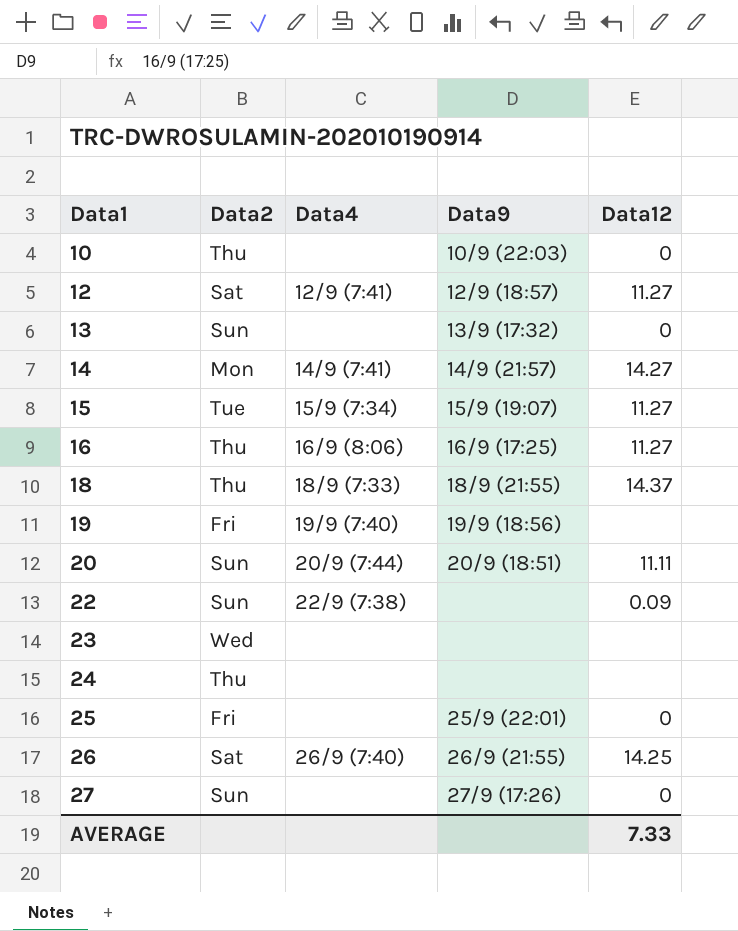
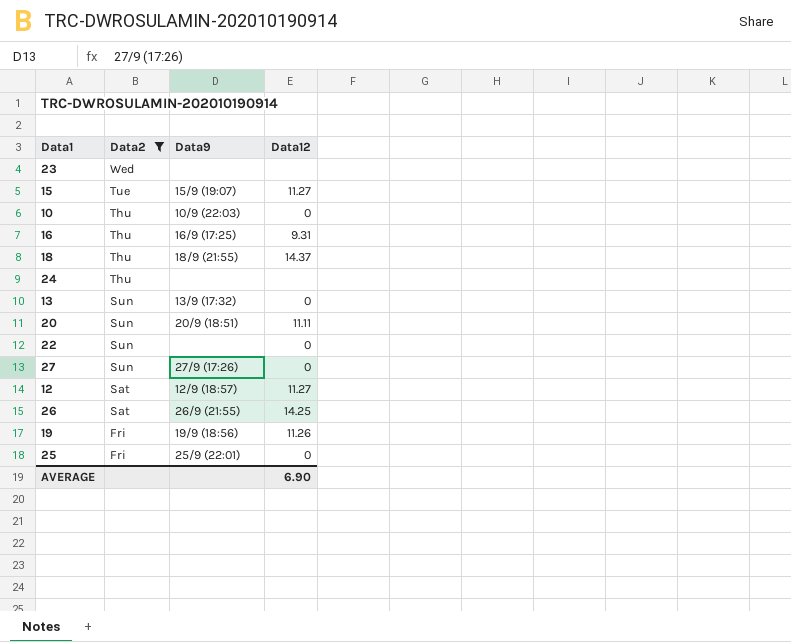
filter: none -> Data2 != Mon
row order: Data1 ascending -> Data2 descending
column Data4 | position: 3 -> none
16 | Data12: 11.27 -> 9.31
22 | Data12: 0.09 -> 0
19 | Data12: none -> 11.26
AVERAGE | Data12: 7.33 -> 6.90

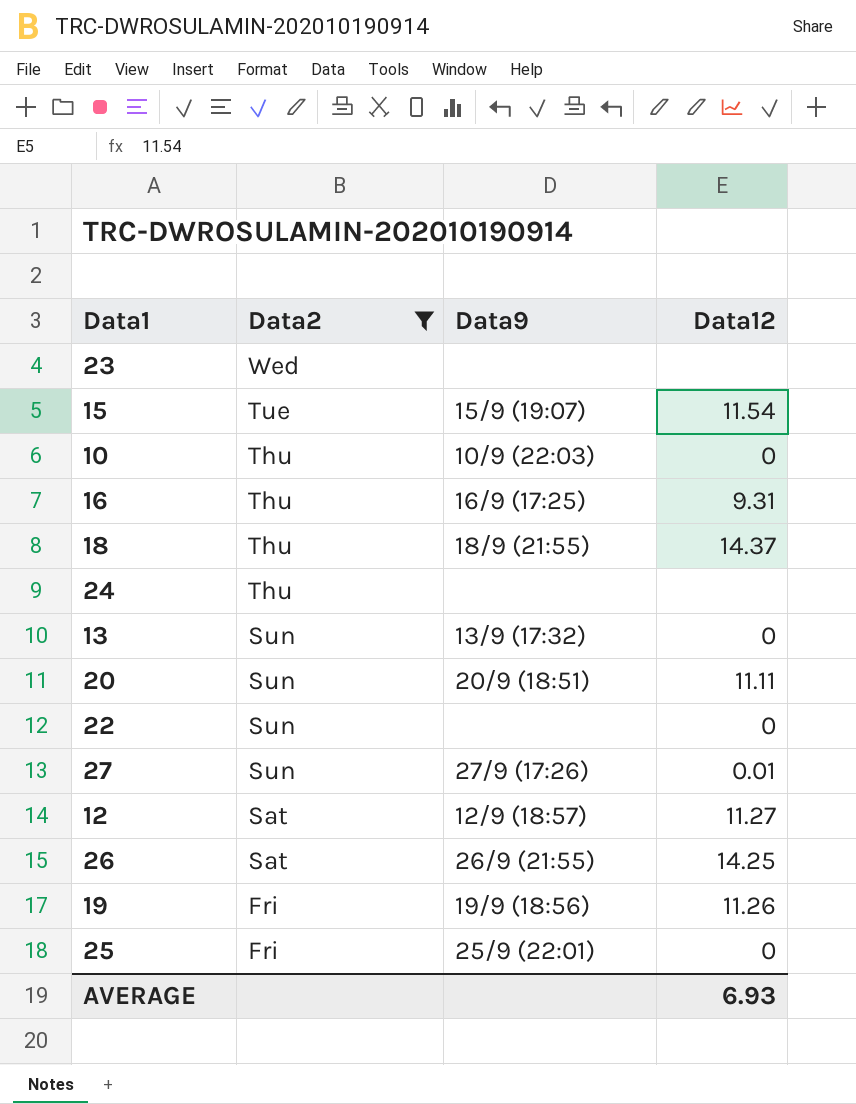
15 | Data12: 11.27 -> 11.54
27 | Data12: 0 -> 0.01
AVERAGE | Data12: 6.90 -> 6.93

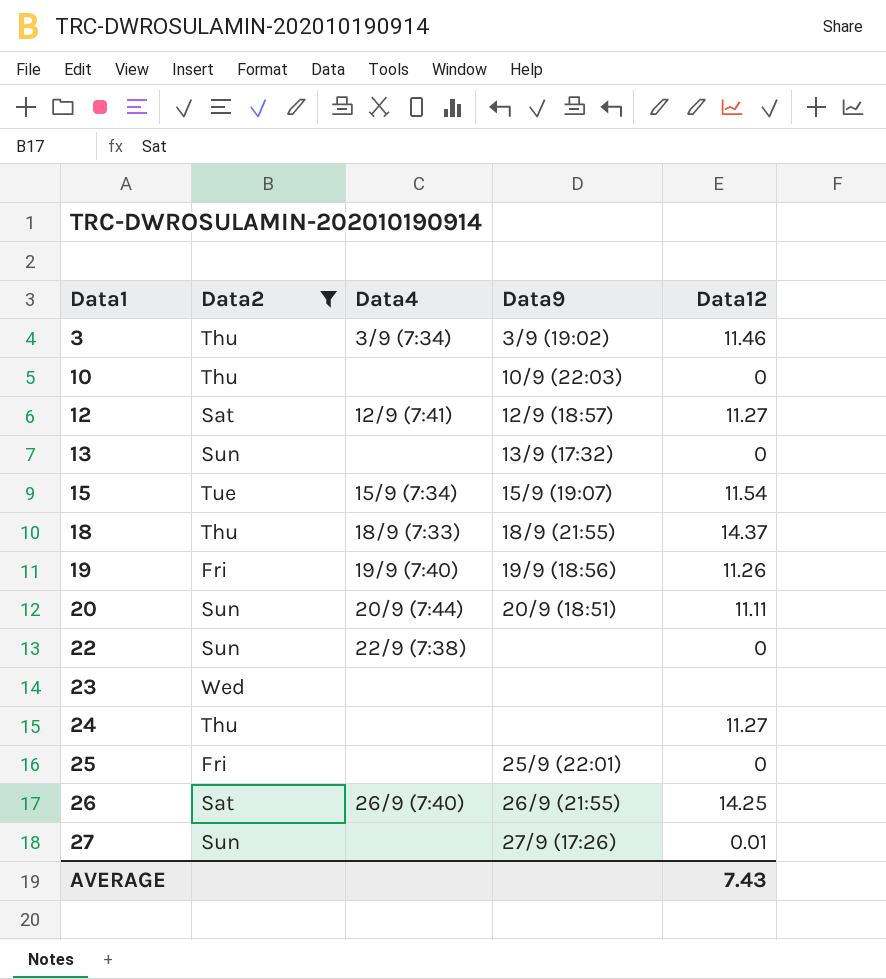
row order: Data2 descending -> Data1 ascending
column Data4 | position: none -> 3
row 16: Thu | 16/9 (17:25) | 9.31 -> none
row 3: none -> Thu | 3/9 (7:34) | 3/9 (19:02) | 11.46
24 | Data12: none -> 11.27
AVERAGE | Data12: 6.93 -> 7.43

